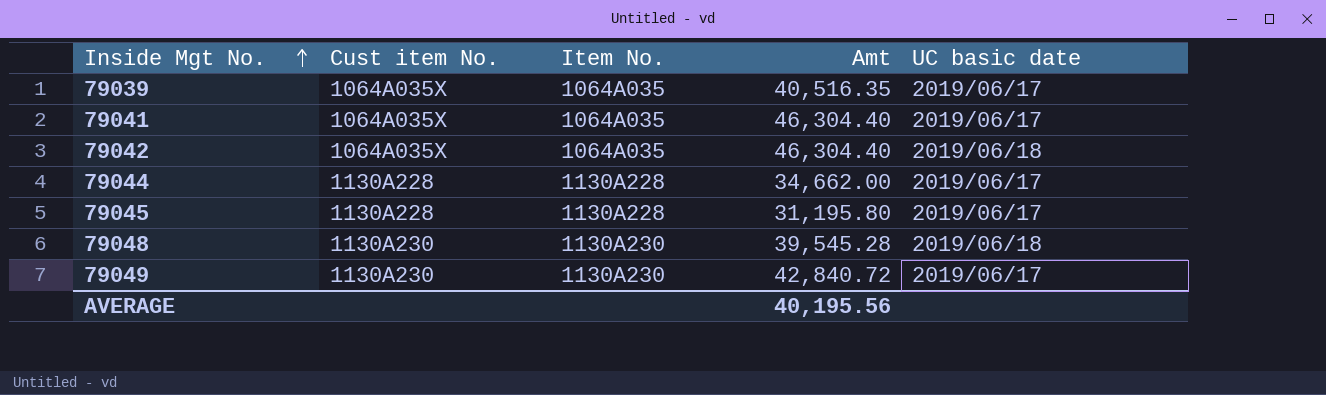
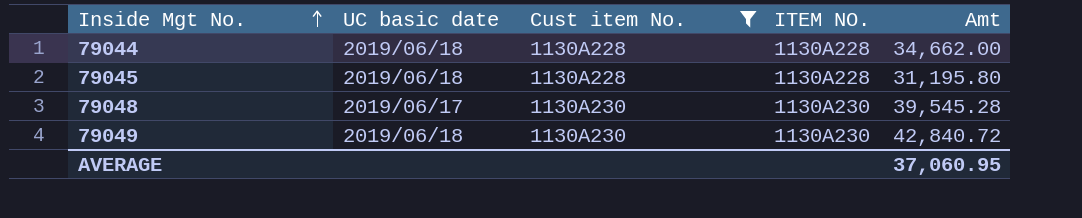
filter: none -> Cust item No. != 1064A035X
column UC basic date | position: 5 -> 2
column name: Item No. -> ITEM NO.
79044 | UC basic date: 2019/06/17 -> 2019/06/18
79045 | UC basic date: 2019/06/17 -> 2019/06/18
79048 | UC basic date: 2019/06/18 -> 2019/06/17
79049 | UC basic date: 2019/06/17 -> 2019/06/18
AVERAGE | Amt: 40,195.56 -> 37,060.95

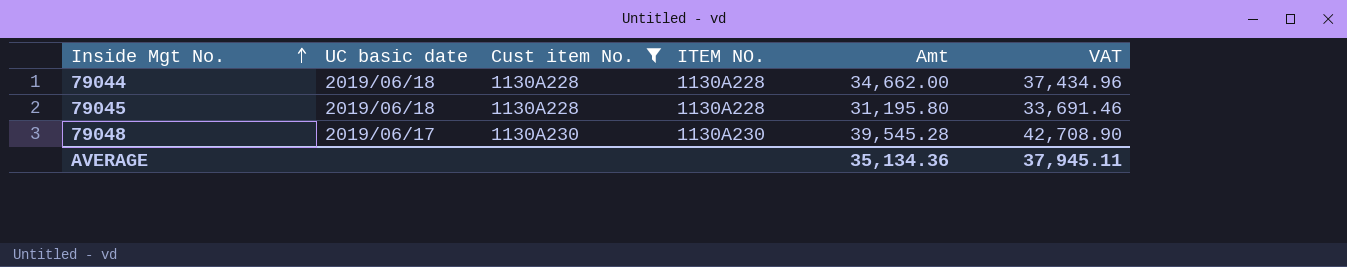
column VAT | formula: none -> [Amt] * 1.08
row 79049: 2019/06/18 | 1130A230 | 1130A230 | 42,840.72 -> none
AVERAGE | Amt: 37,060.95 -> 35,134.36

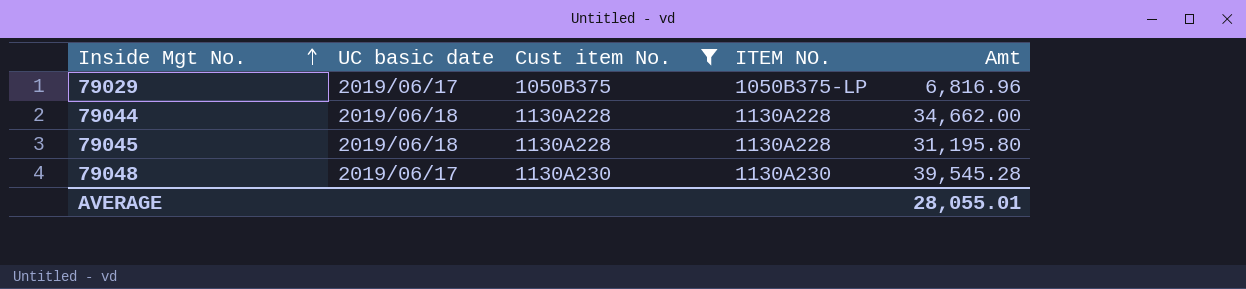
column VAT | formula: [Amt] * 1.08 -> none
row 79029: none -> 2019/06/17 | 1050B375 | 1050B375-LP | 6,816.96
AVERAGE | Amt: 35,134.36 -> 28,055.01

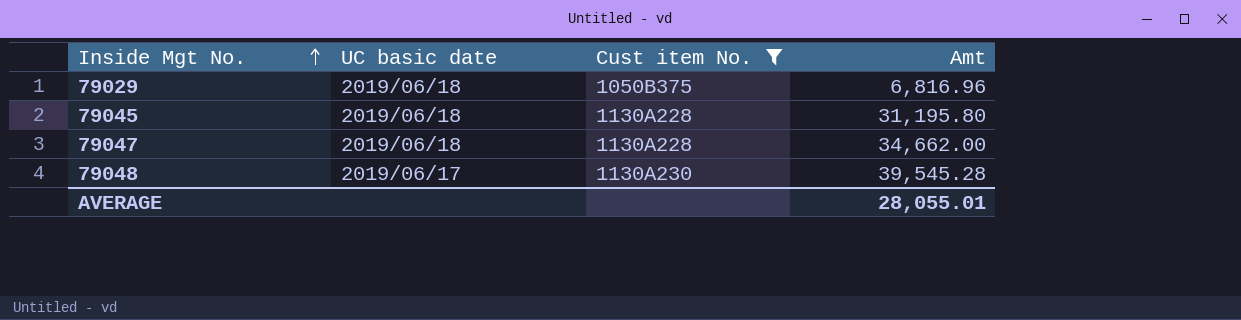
column ITEM NO. | position: 4 -> none
row 79044: 2019/06/18 | 1130A228 | 1130A228 | 34,662.00 -> none
79029 | UC basic date: 2019/06/17 -> 2019/06/18
row 79047: none -> 2019/06/18 | 1130A228 | 34,662.00

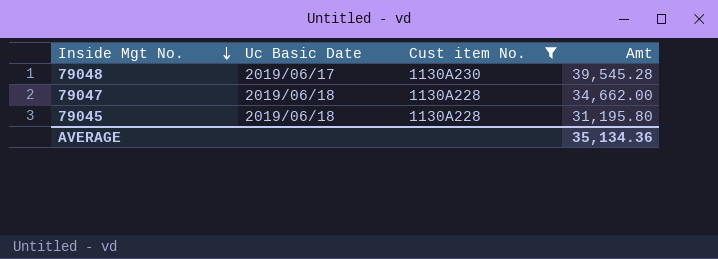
row order: Inside Mgt No. ascending -> Inside Mgt No. descending
column name: UC basic date -> Uc Basic Date
row 79029: 2019/06/18 | 1050B375 | 6,816.96 -> none
AVERAGE | Amt: 28,055.01 -> 35,134.36

